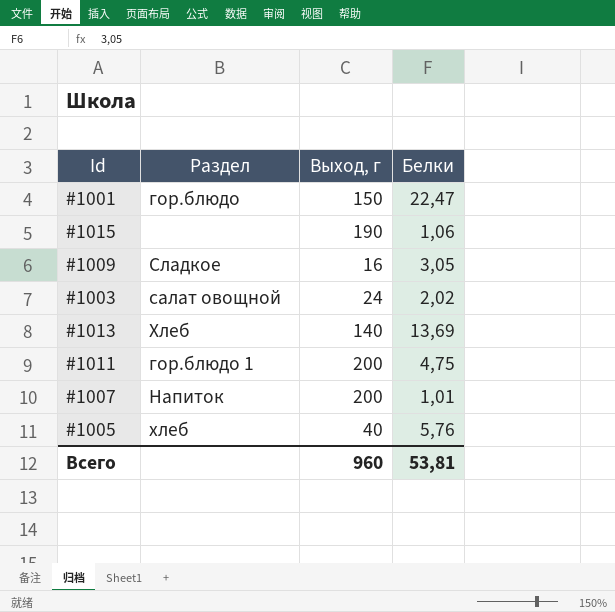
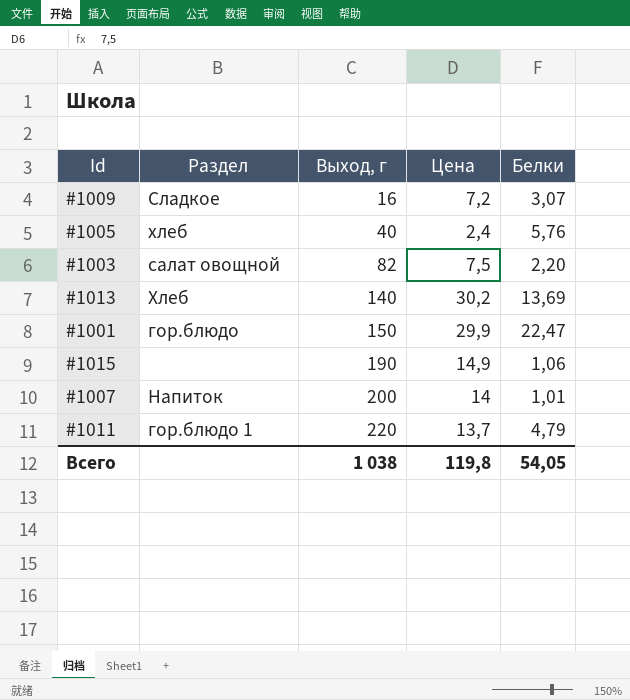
row order: none -> Выход, г ascending
column Цена | position: none -> 4
#1009 | Белки: 3,05 -> 3,07
#1003 | Выход, г: 24 -> 82
#1003 | Белки: 2,02 -> 2,20
#1011 | Выход, г: 200 -> 220
#1011 | Белки: 4,75 -> 4,79
Всего | Выход, г: 960 -> 1 038
Всего | Белки: 53,81 -> 54,05

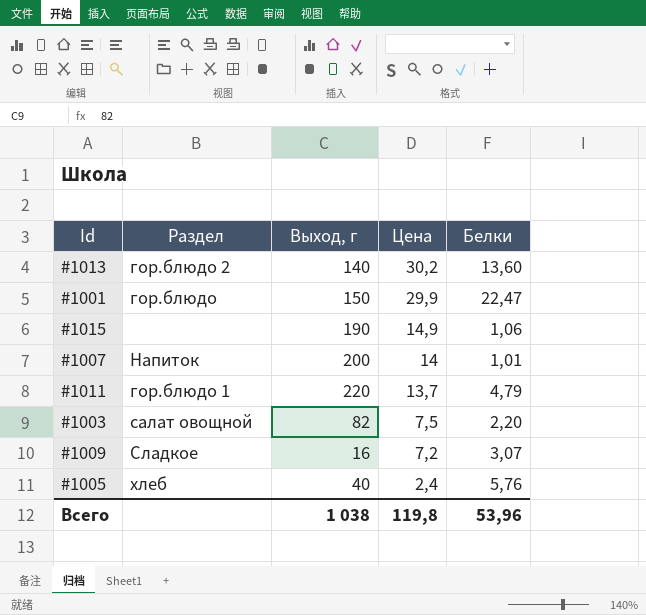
row order: Выход, г ascending -> Цена descending
#1013 | Раздел: Хлеб -> гор.блюдо 2
#1013 | Белки: 13,69 -> 13,60
Всего | Белки: 54,05 -> 53,96

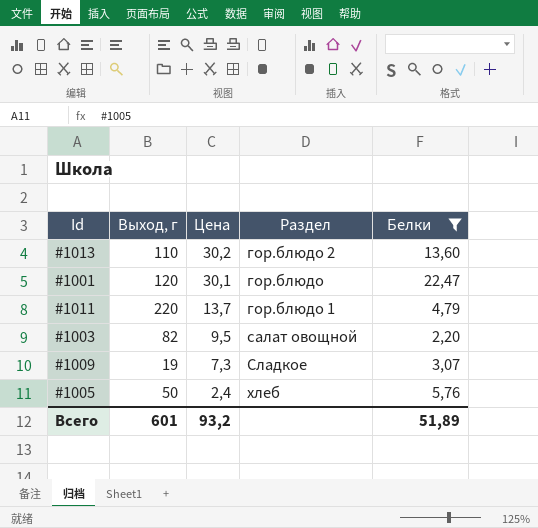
filter: none -> Белки >= 2,20
column Раздел | position: 2 -> 4
#1013 | Выход, г: 140 -> 110
#1001 | Выход, г: 150 -> 120
#1001 | Цена: 29,9 -> 30,1
#1003 | Цена: 7,5 -> 9,5
#1009 | Выход, г: 16 -> 19
#1009 | Цена: 7,2 -> 7,3
#1005 | Выход, г: 40 -> 50
Всего | Выход, г: 1 038 -> 601
Всего | Цена: 119,8 -> 93,2
Всего | Белки: 53,96 -> 51,89

